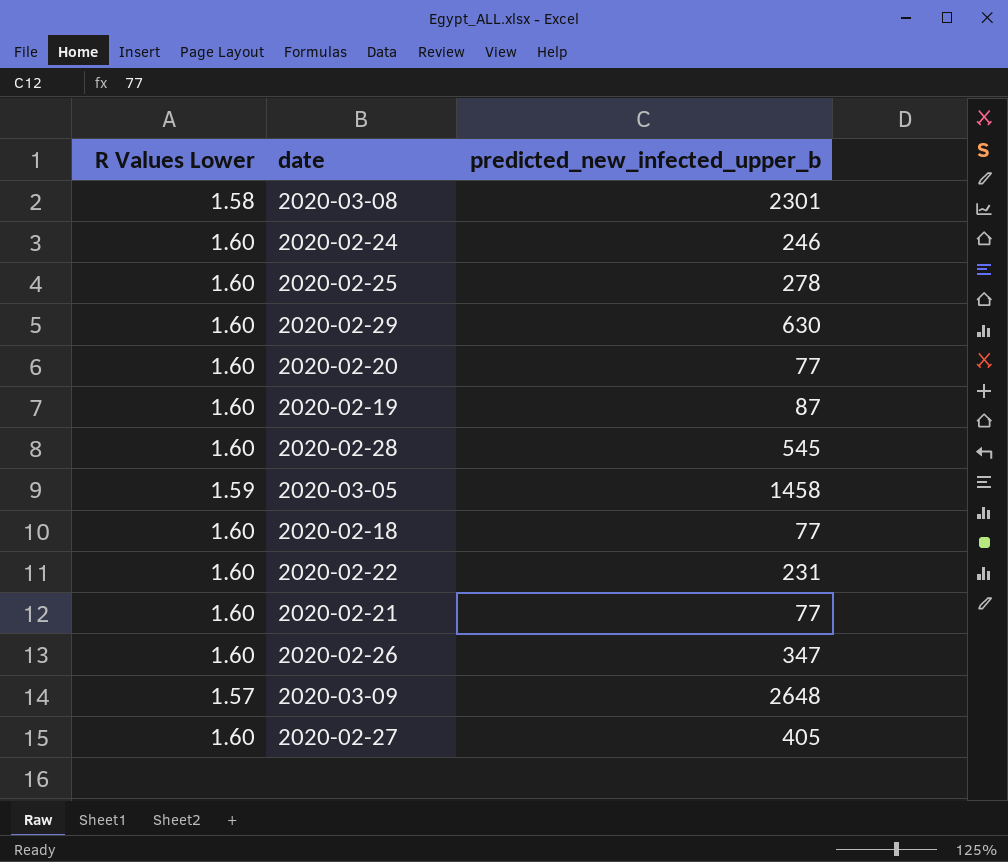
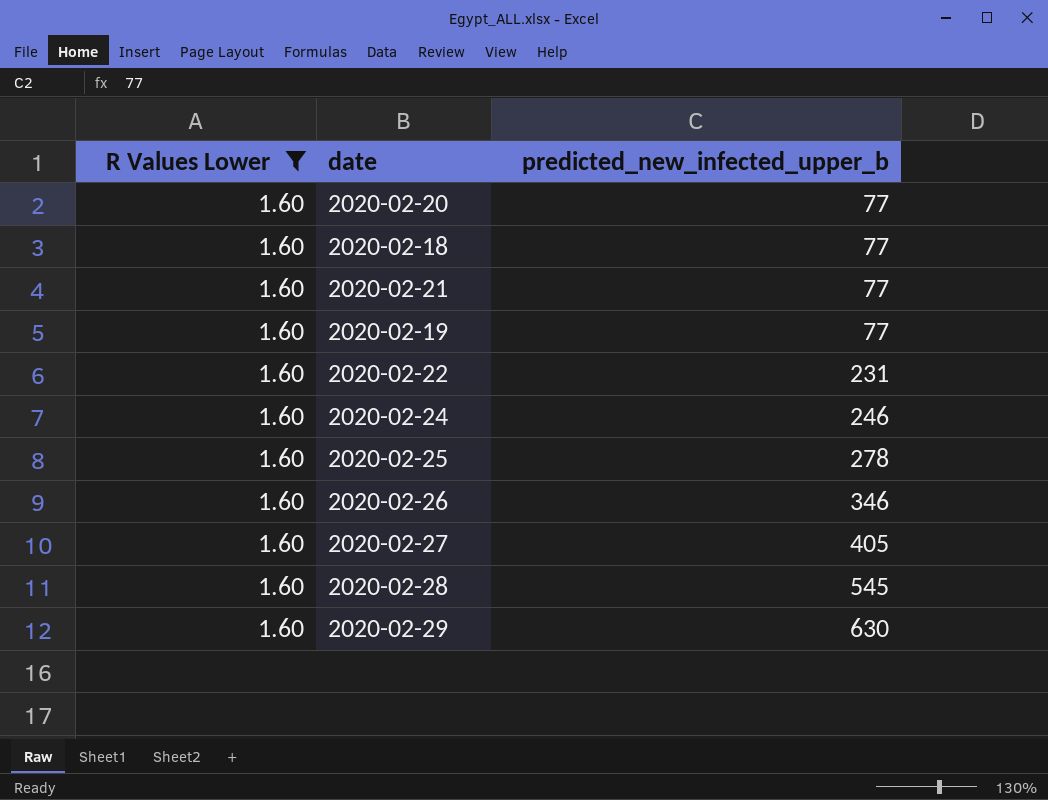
filter: none -> R Values Lower = 1.60
row order: none -> predicted_new_infected_upper_b ascending
2020-02-19 | predicted_new_infected_upper_b: 87 -> 77
2020-02-26 | predicted_new_infected_upper_b: 347 -> 346

